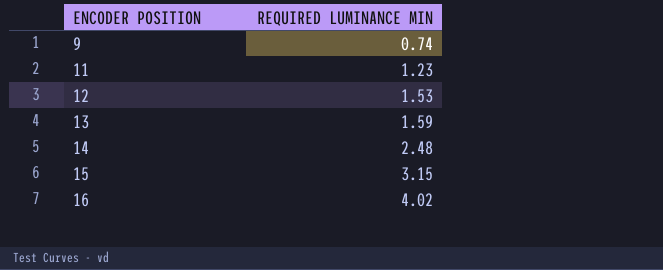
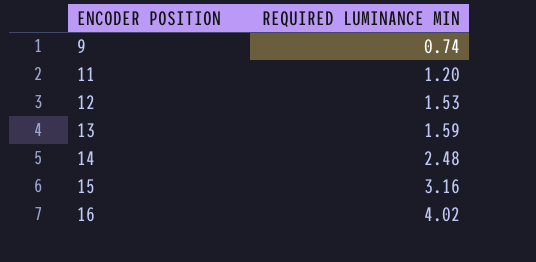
11 | REQUIRED LUMINANCE MIN: 1.23 -> 1.20
15 | REQUIRED LUMINANCE MIN: 3.15 -> 3.16

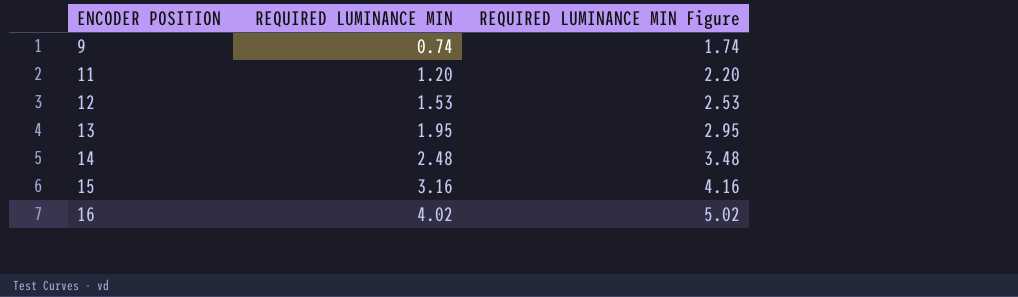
column REQUIRED LUMINANCE MIN Figure | formula: none -> [REQUIRED LUMINANCE MIN] + 1
13 | REQUIRED LUMINANCE MIN: 1.59 -> 1.95

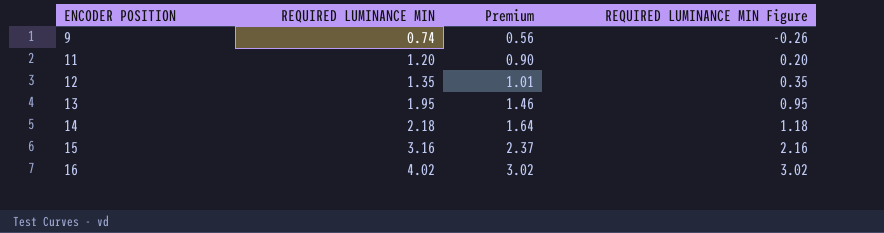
column Premium | formula: none -> [REQUIRED LUMINANCE MIN] * 0.75
column REQUIRED LUMINANCE MIN Figure | formula: [REQUIRED LUMINANCE MIN] + 1 -> [REQUIRED LUMINANCE MIN] - 1
12 | REQUIRED LUMINANCE MIN: 1.53 -> 1.35
14 | REQUIRED LUMINANCE MIN: 2.48 -> 2.18

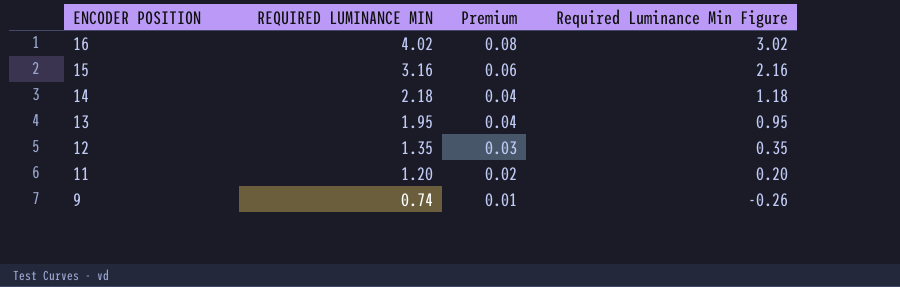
row order: ENCODER POSITION ascending -> ENCODER POSITION descending
column Premium | formula: [REQUIRED LUMINANCE MIN] * 0.75 -> [REQUIRED LUMINANCE MIN] * 0.02
column name: REQUIRED LUMINANCE MIN Figure -> Required Luminance Min Figure

